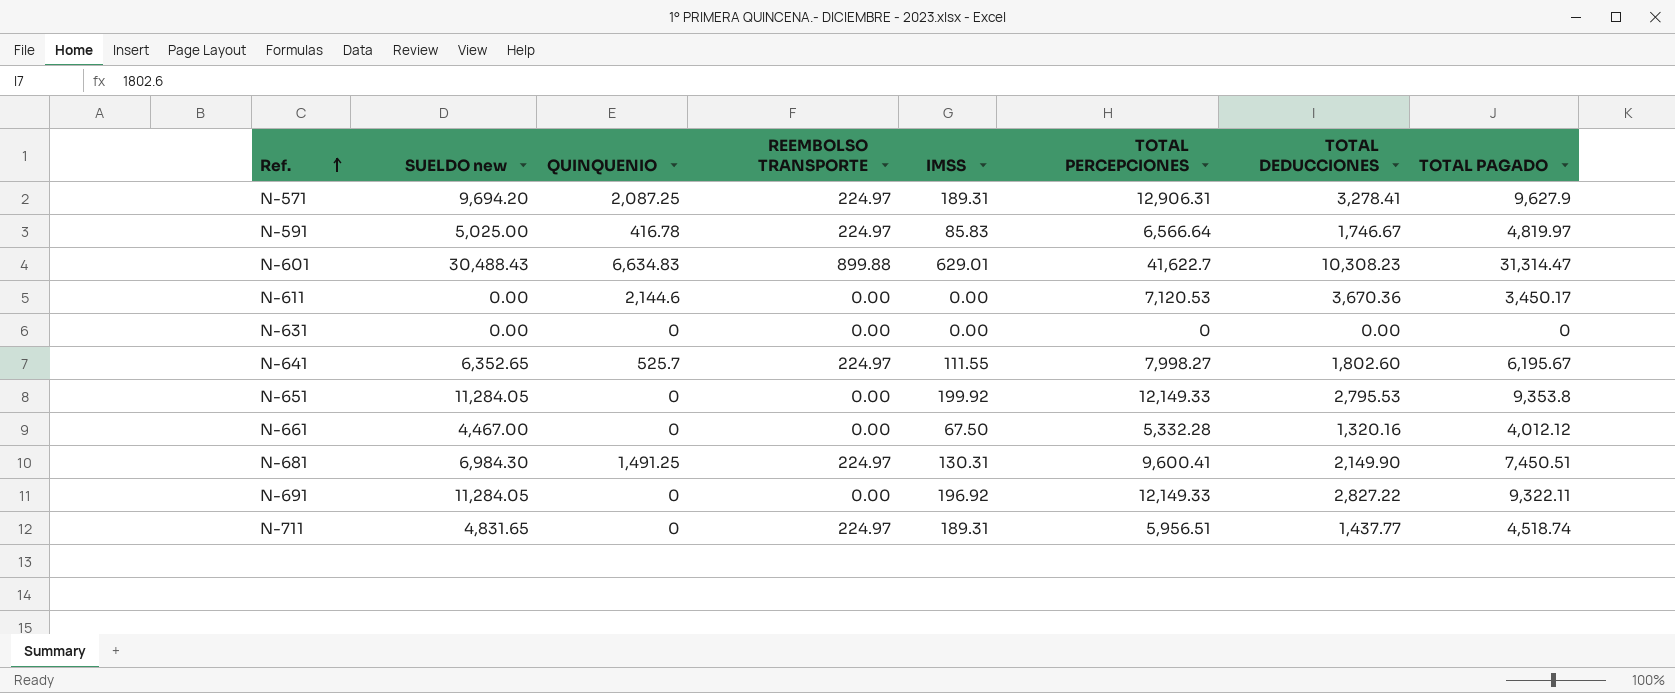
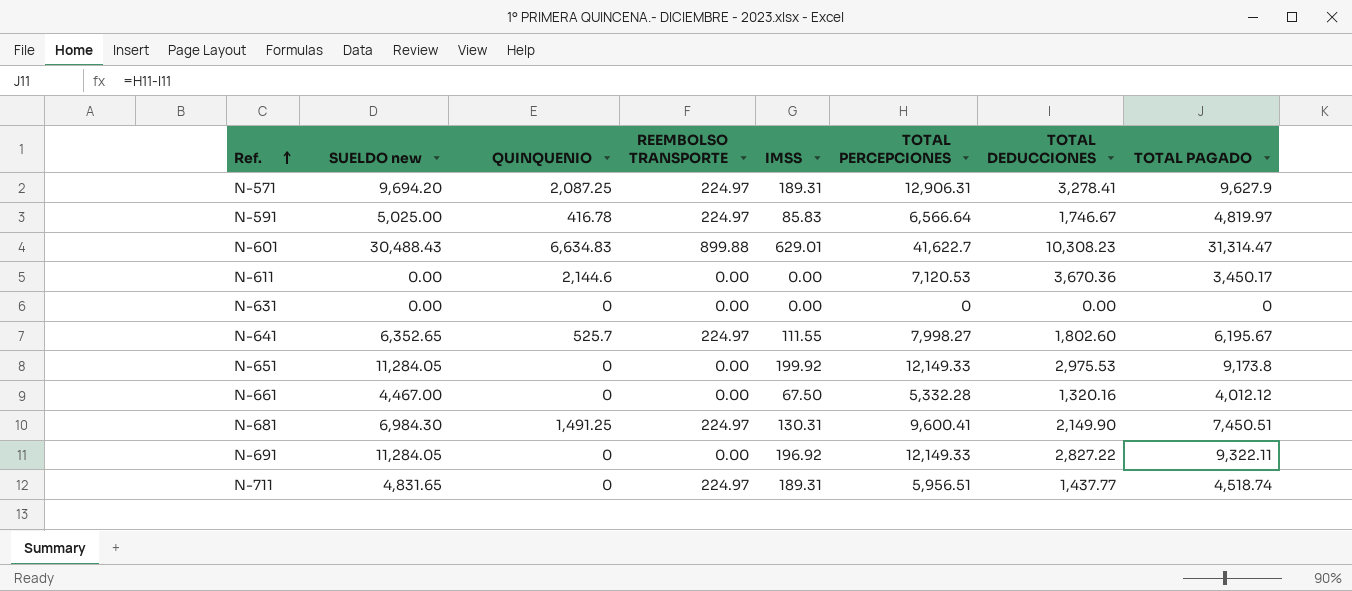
N-651 | TOTAL DEDUCCIONES: 2,795.53 -> 2,975.53
N-651 | TOTAL PAGADO: 9,353.8 -> 9,173.8

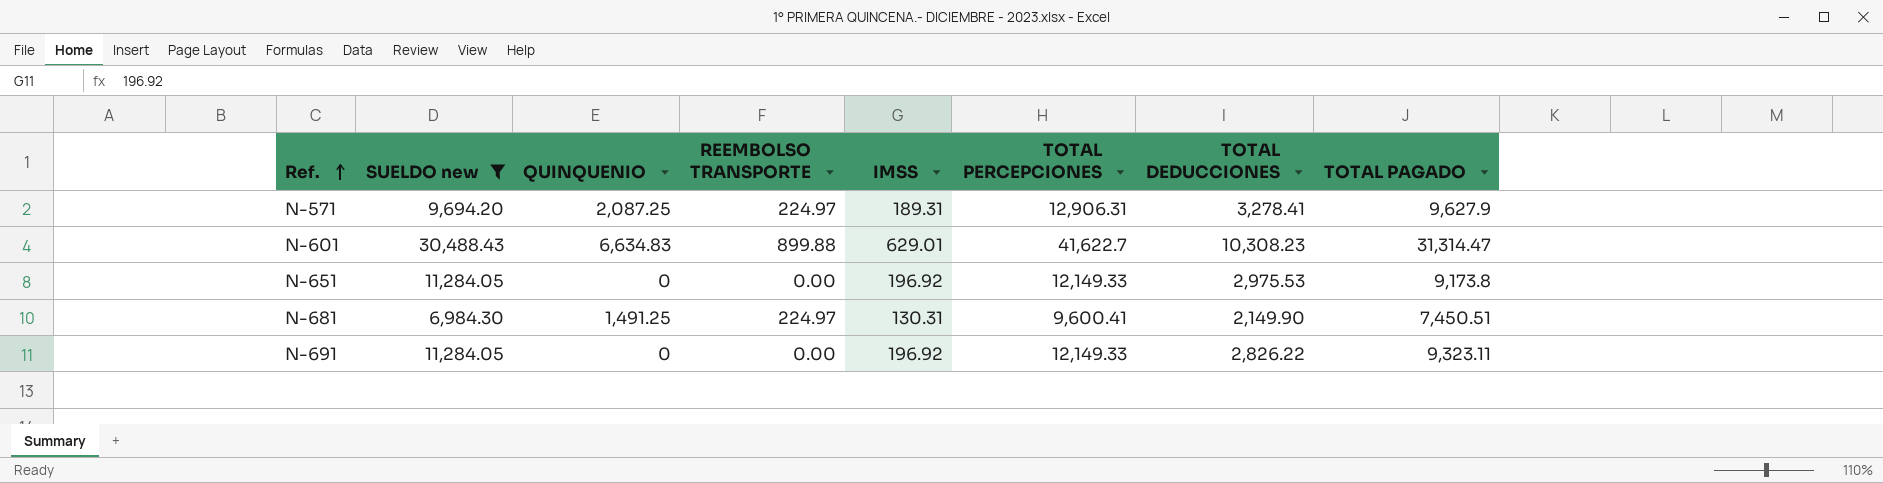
filter: none -> SUELDO new >= 6,984.30
N-651 | IMSS: 199.92 -> 196.92
N-691 | TOTAL DEDUCCIONES: 2,827.22 -> 2,826.22
N-691 | TOTAL PAGADO: 9,322.11 -> 9,323.11

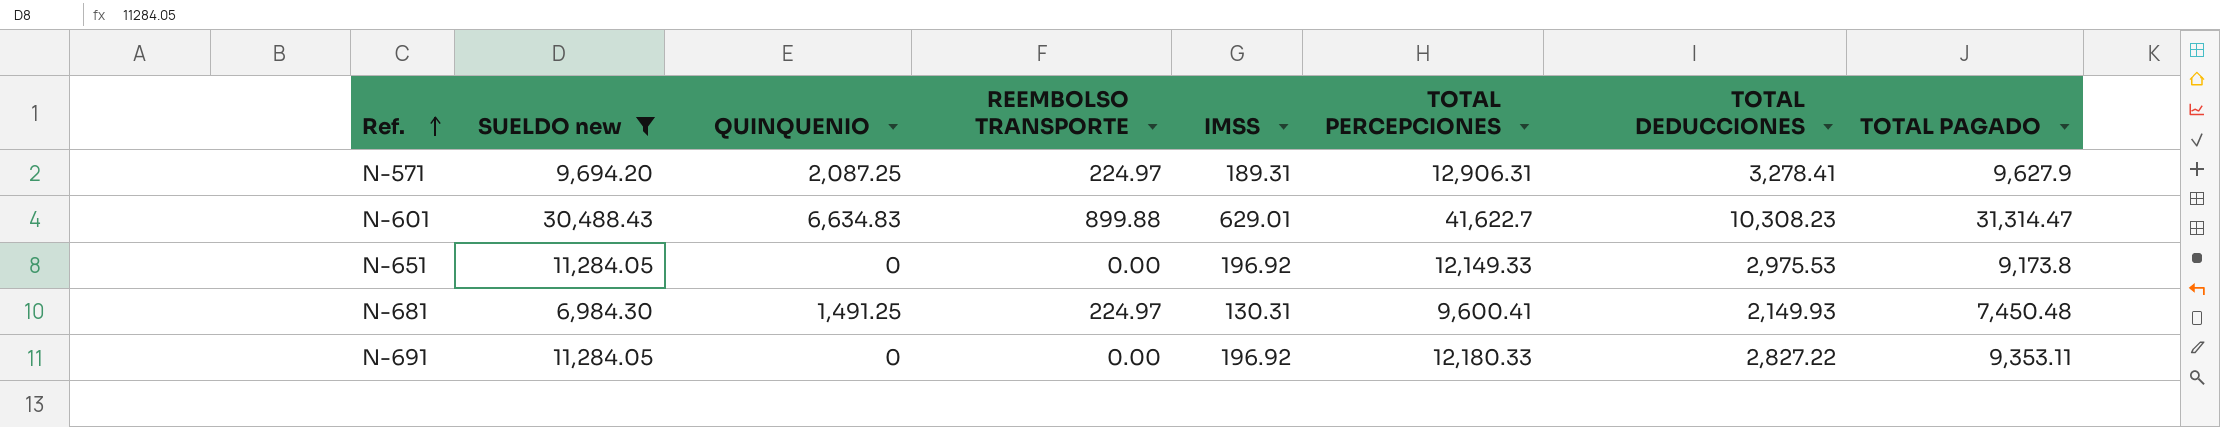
N-681 | TOTAL DEDUCCIONES: 2,149.90 -> 2,149.93
N-681 | TOTAL PAGADO: 7,450.51 -> 7,450.48
N-691 | TOTAL PERCEPCIONES: 12,149.33 -> 12,180.33
N-691 | TOTAL DEDUCCIONES: 2,826.22 -> 2,827.22
N-691 | TOTAL PAGADO: 9,323.11 -> 9,353.11

